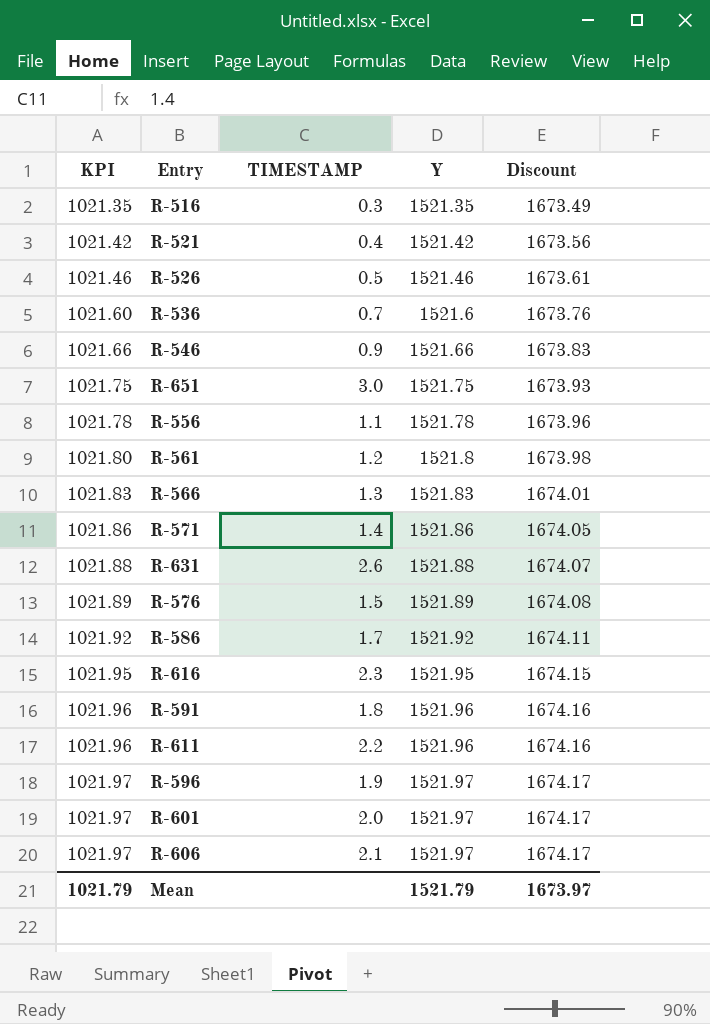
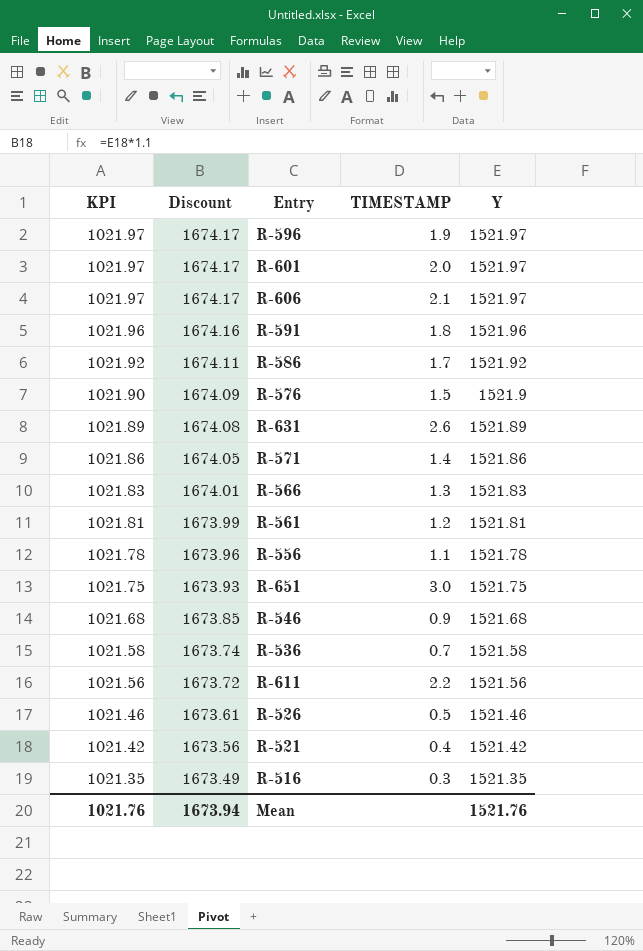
row order: KPI ascending -> KPI descending
column Discount | position: 5 -> 2
row R-616: 1021.95 | 2.3 | 1521.95 | 1674.15 -> none
R-576 | KPI: 1021.89 -> 1021.90
R-576 | Discount: 1674.08 -> 1674.09
R-576 | Y: 1521.89 -> 1521.9
R-631 | KPI: 1021.88 -> 1021.89
R-631 | Discount: 1674.07 -> 1674.08
R-631 | Y: 1521.88 -> 1521.89
R-561 | KPI: 1021.80 -> 1021.81
R-561 | Discount: 1673.98 -> 1673.99
R-561 | Y: 1521.8 -> 1521.81
R-546 | KPI: 1021.66 -> 1021.68
R-546 | Discount: 1673.83 -> 1673.85
R-546 | Y: 1521.66 -> 1521.68
R-536 | KPI: 1021.60 -> 1021.58
R-536 | Discount: 1673.76 -> 1673.74
R-536 | Y: 1521.6 -> 1521.58
R-611 | KPI: 1021.96 -> 1021.56
R-611 | Discount: 1674.16 -> 1673.72
R-611 | Y: 1521.96 -> 1521.56
Mean | KPI: 1021.79 -> 1021.76
Mean | Discount: 1673.97 -> 1673.94
Mean | Y: 1521.79 -> 1521.76

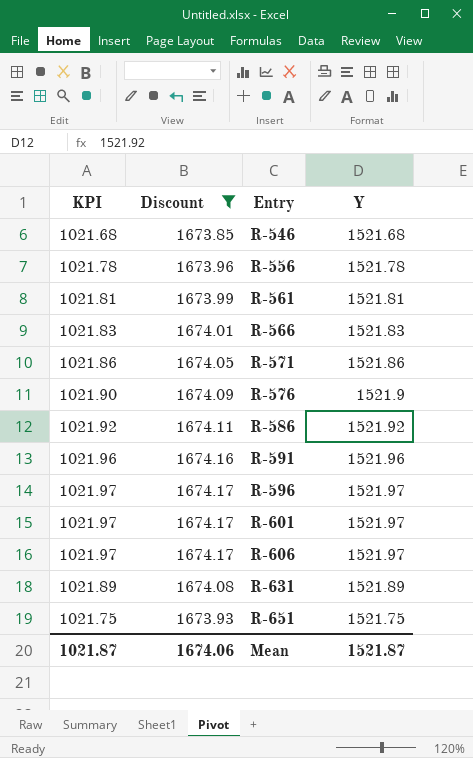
filter: none -> Discount >= 1673.85
row order: KPI descending -> Entry ascending
column TIMESTAMP | position: 4 -> none
Mean | KPI: 1021.76 -> 1021.87
Mean | Discount: 1673.94 -> 1674.06
Mean | Y: 1521.76 -> 1521.87

